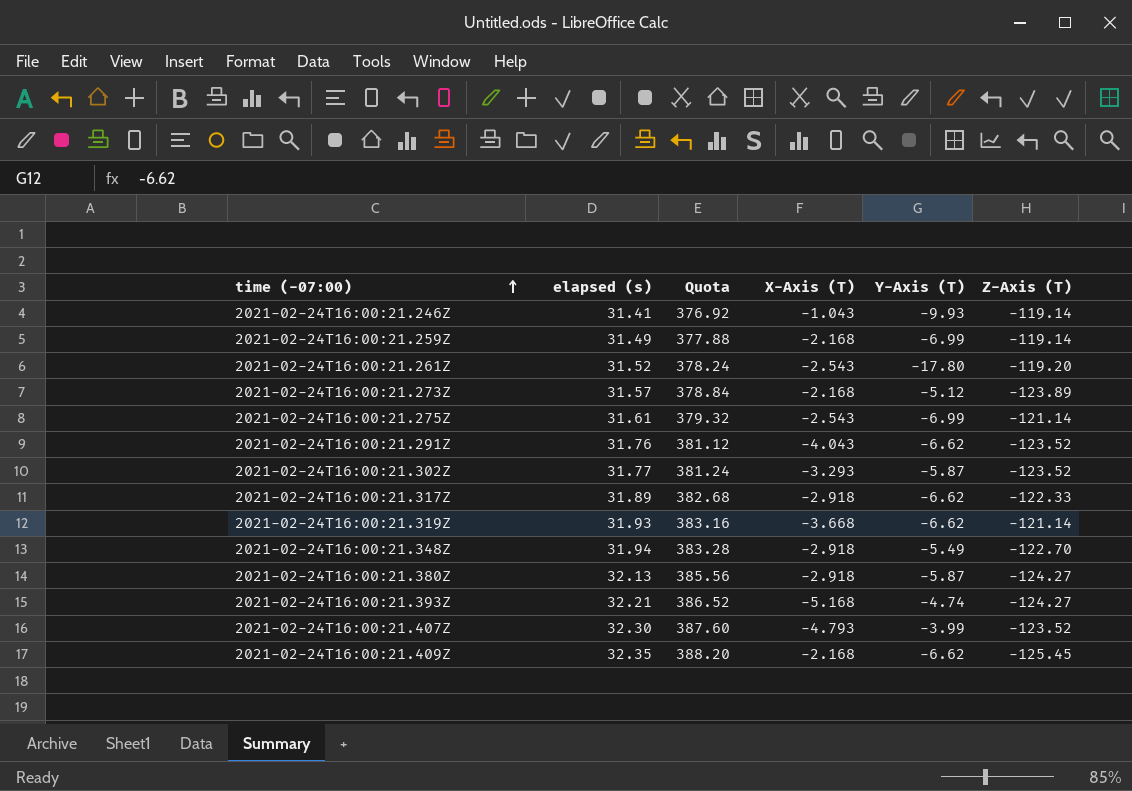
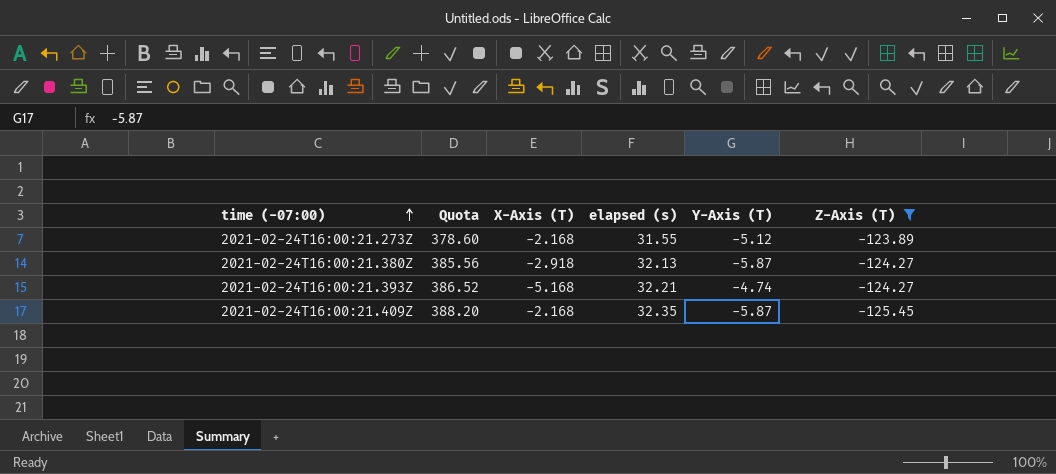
filter: none -> Z-Axis (T) <= -123.89
column elapsed (s) | position: 2 -> 4
2021-02-24T16:00:21.273Z | Quota: 378.84 -> 378.60
2021-02-24T16:00:21.273Z | elapsed (s): 31.57 -> 31.55
2021-02-24T16:00:21.409Z | Y-Axis (T): -6.62 -> -5.87

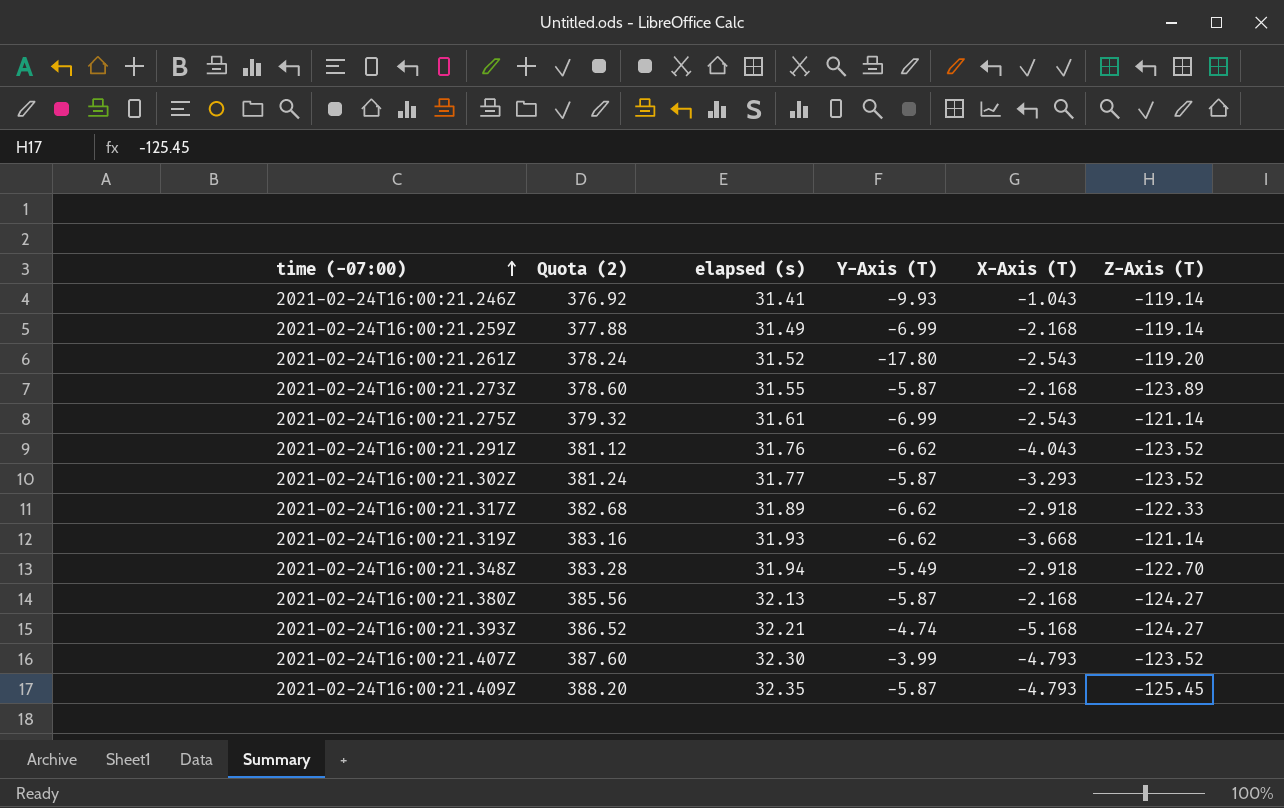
filter: Z-Axis (T) <= -123.89 -> none
column name: Quota -> Quota (2)
column X-Axis (T) | position: 3 -> 5
2021-02-24T16:00:21.273Z | Y-Axis (T): -5.12 -> -5.87
2021-02-24T16:00:21.380Z | X-Axis (T): -2.918 -> -2.168
2021-02-24T16:00:21.409Z | X-Axis (T): -2.168 -> -4.793

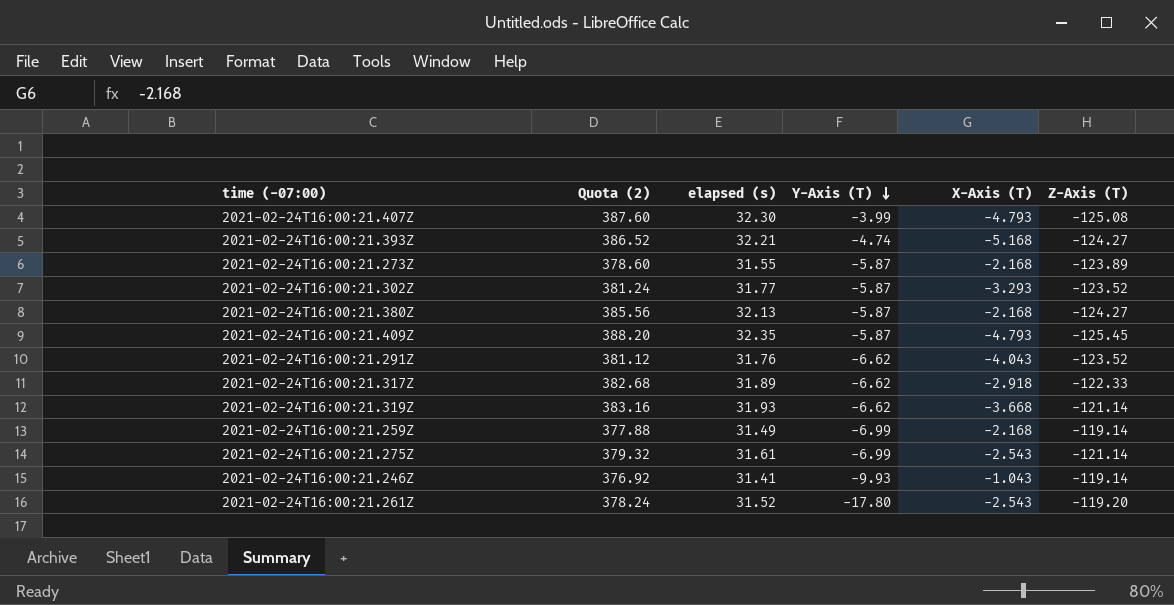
row order: time (-07:00) ascending -> Y-Axis (T) descending
row 2021-02-24T16:00:21.348Z: 383.28 | 31.94 | -5.49 | -2.918 | -122.70 -> none
2021-02-24T16:00:21.407Z | Z-Axis (T): -123.52 -> -125.08

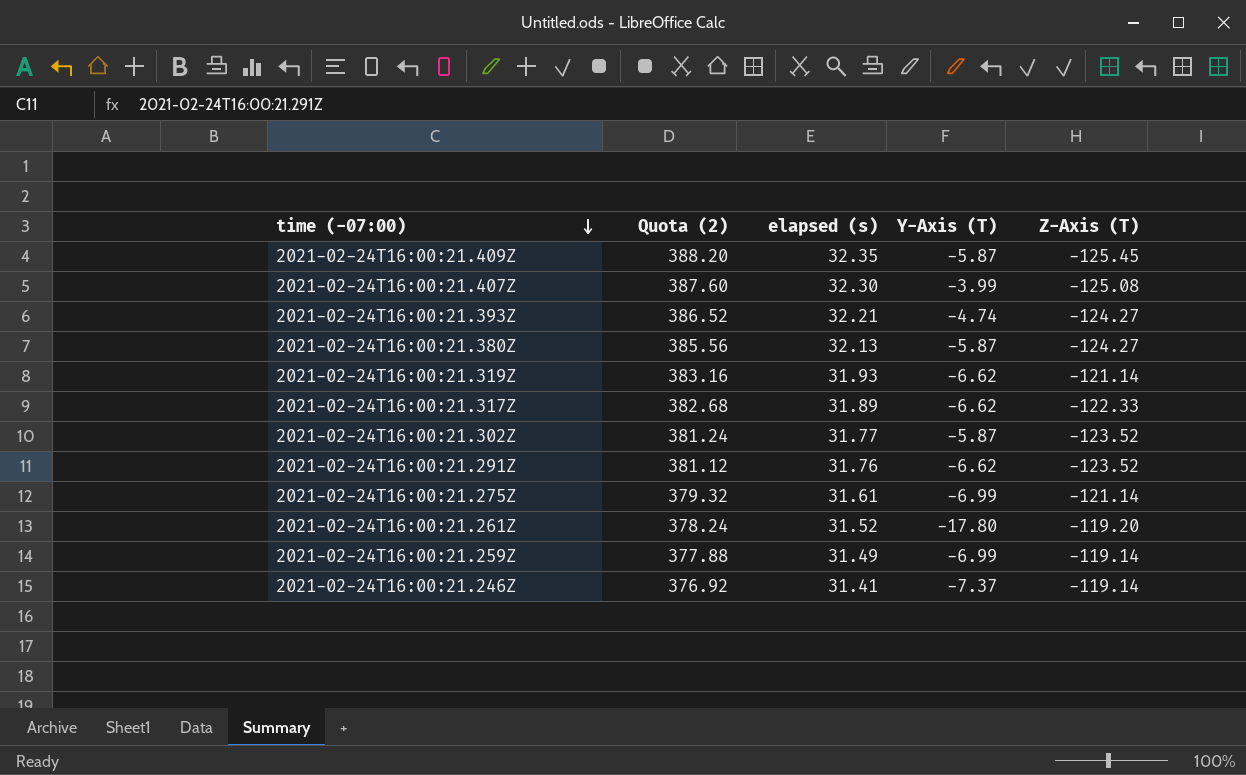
row order: Y-Axis (T) descending -> time (-07:00) descending
column X-Axis (T) | position: 5 -> none
row 2021-02-24T16:00:21.273Z: 378.60 | 31.55 | -5.87 | -2.168 | -123.89 -> none
2021-02-24T16:00:21.246Z | Y-Axis (T): -9.93 -> -7.37

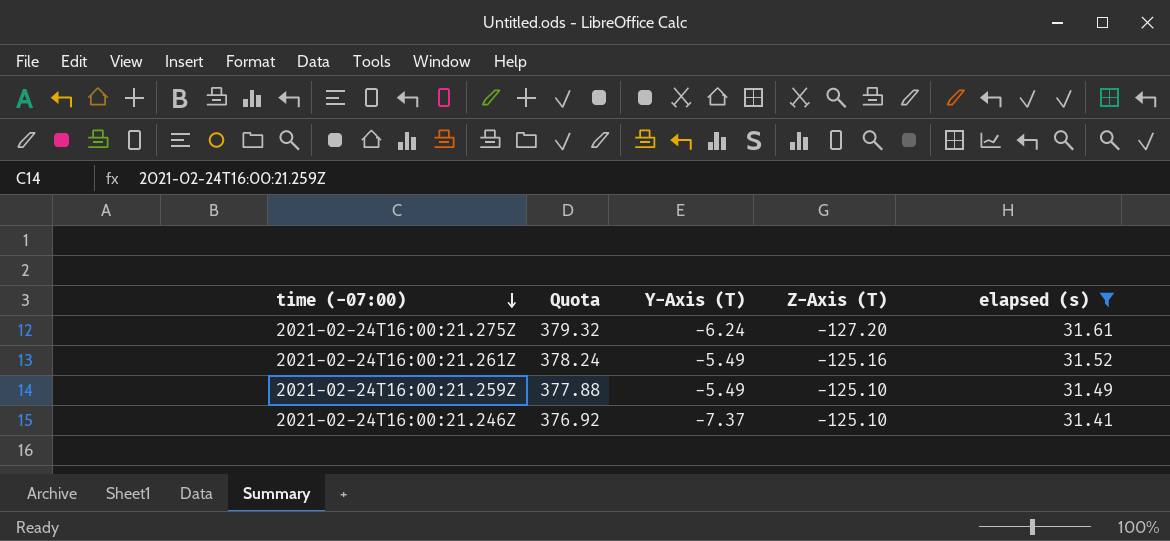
filter: none -> elapsed (s) <= 31.61
column name: Quota (2) -> Quota
column elapsed (s) | position: 3 -> 5
2021-02-24T16:00:21.275Z | Y-Axis (T): -6.99 -> -6.24
2021-02-24T16:00:21.275Z | Z-Axis (T): -121.14 -> -127.20
2021-02-24T16:00:21.261Z | Y-Axis (T): -17.80 -> -5.49
2021-02-24T16:00:21.261Z | Z-Axis (T): -119.20 -> -125.16
2021-02-24T16:00:21.259Z | Y-Axis (T): -6.99 -> -5.49
2021-02-24T16:00:21.259Z | Z-Axis (T): -119.14 -> -125.10
2021-02-24T16:00:21.246Z | Z-Axis (T): -119.14 -> -125.10

